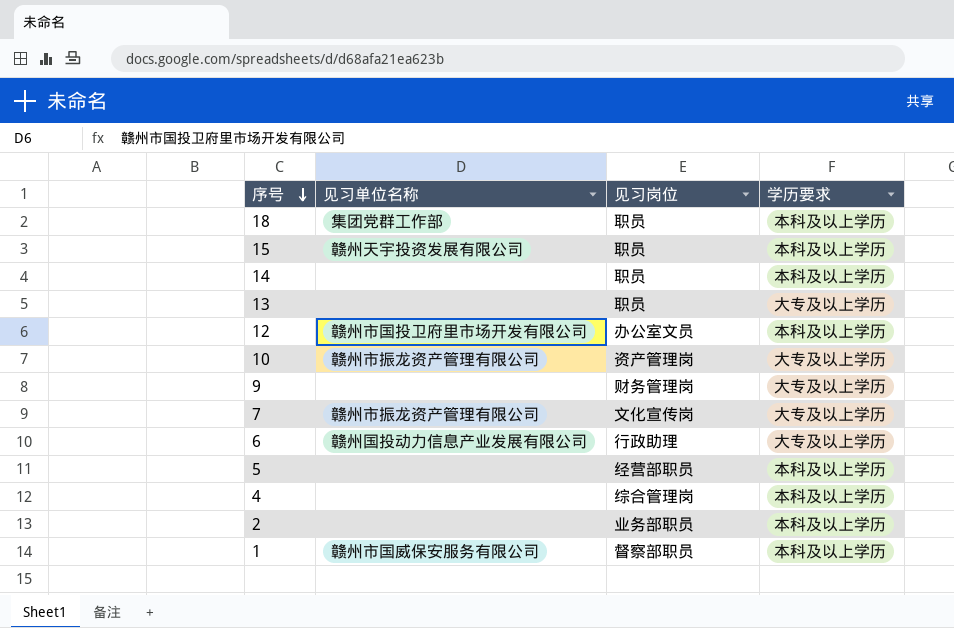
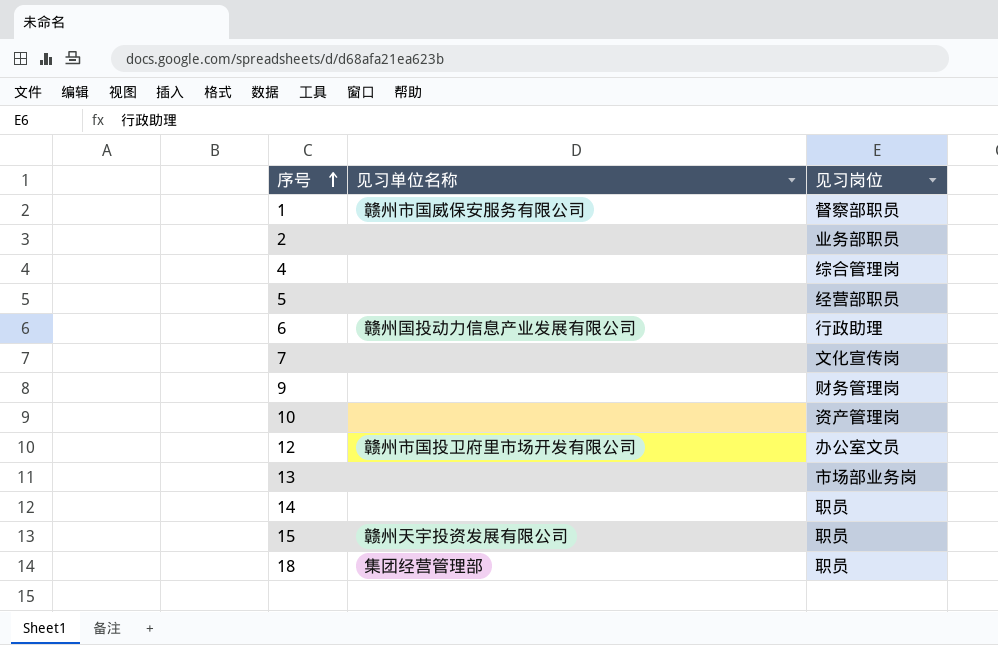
row order: 序号 descending -> 序号 ascending
column 学历要求 | position: 4 -> none
7 | 见习单位名称: 赣州市振龙资产管理有限公司 -> none
10 | 见习单位名称: 赣州市振龙资产管理有限公司 -> none
13 | 见习岗位: 职员 -> 市场部业务岗
18 | 见习单位名称: 集团党群工作部 -> 集团经营管理部

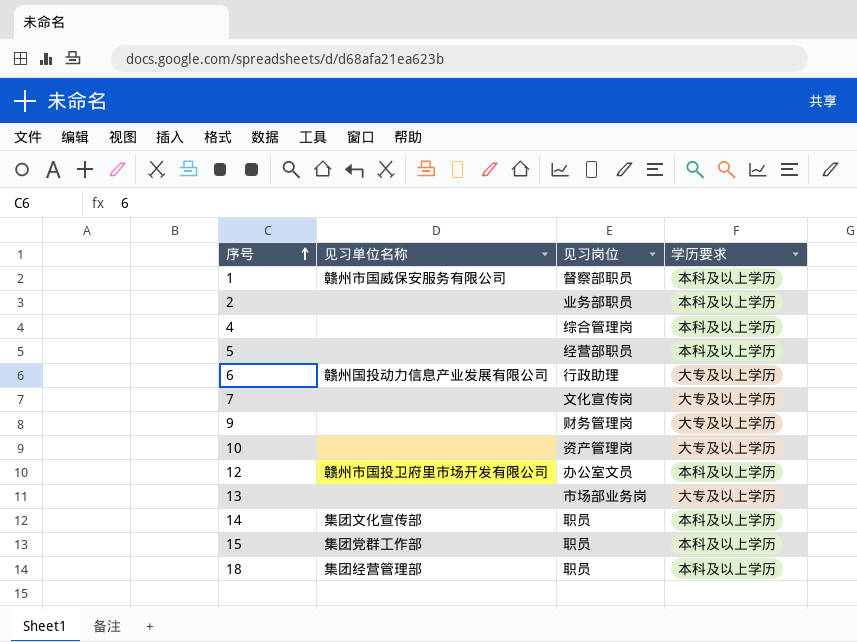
column 学历要求 | position: none -> 4
14 | 见习单位名称: none -> 集团文化宣传部
15 | 见习单位名称: 赣州天宇投资发展有限公司 -> 集团党群工作部

